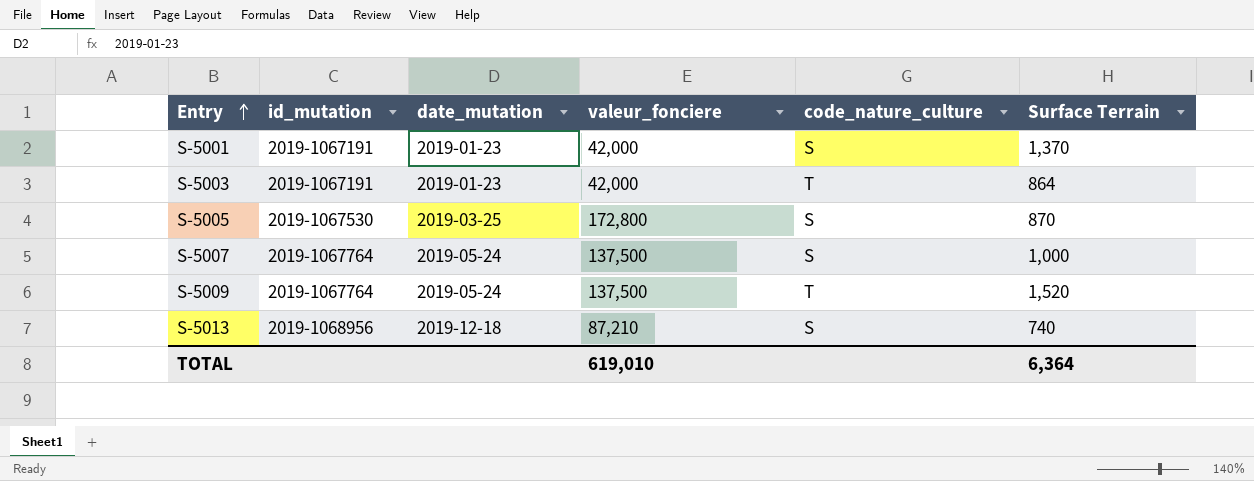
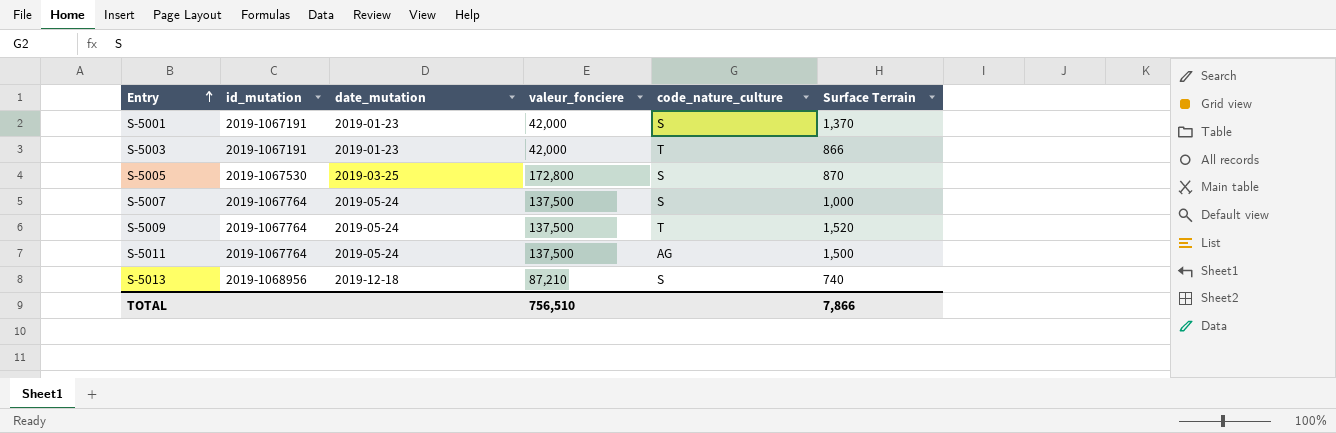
S-5003 | Surface Terrain: 864 -> 866
row S-5011: none -> 2019-1067764 | 2019-05-24 | 137,500 | AG | 1,500
TOTAL | valeur_fonciere: 619,010 -> 756,510
TOTAL | Surface Terrain: 6,364 -> 7,866

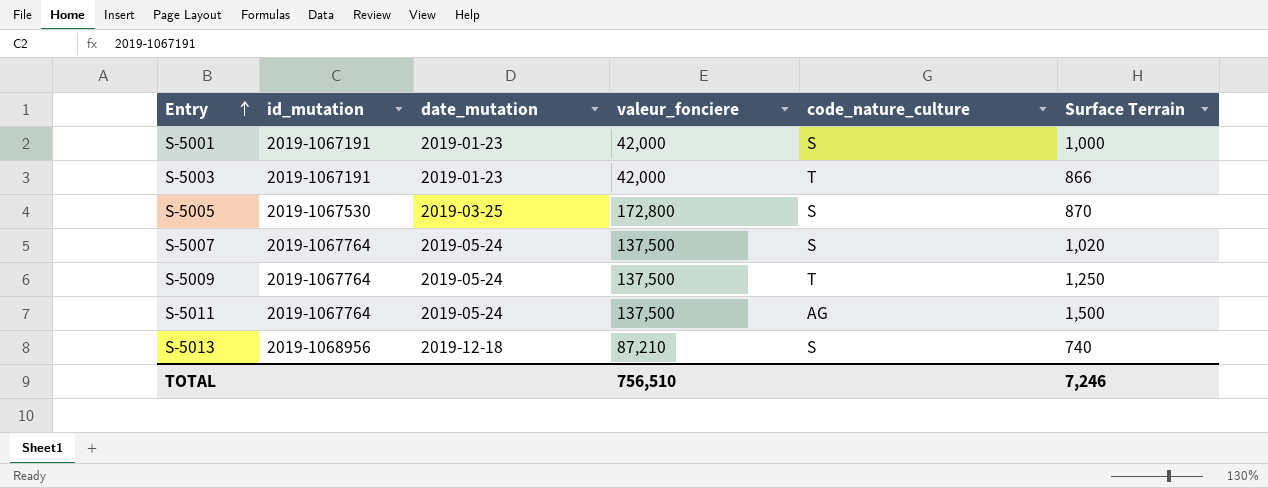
S-5001 | Surface Terrain: 1,370 -> 1,000
S-5007 | Surface Terrain: 1,000 -> 1,020
S-5009 | Surface Terrain: 1,520 -> 1,250
TOTAL | Surface Terrain: 7,866 -> 7,246

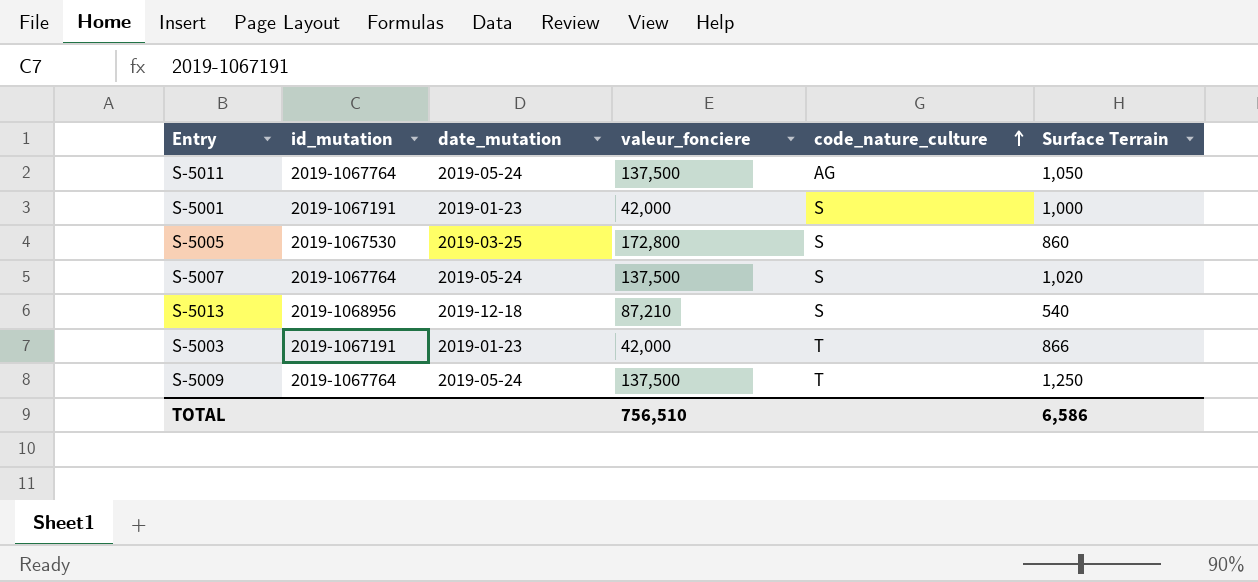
row order: Entry ascending -> code_nature_culture ascending
S-5011 | Surface Terrain: 1,500 -> 1,050
S-5005 | Surface Terrain: 870 -> 860
S-5013 | Surface Terrain: 740 -> 540
TOTAL | Surface Terrain: 7,246 -> 6,586

